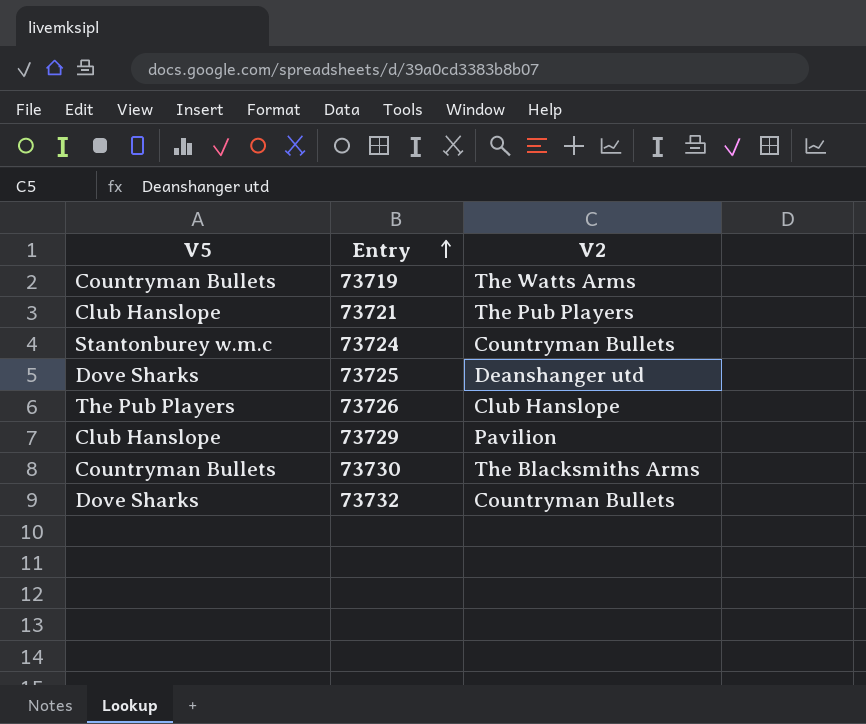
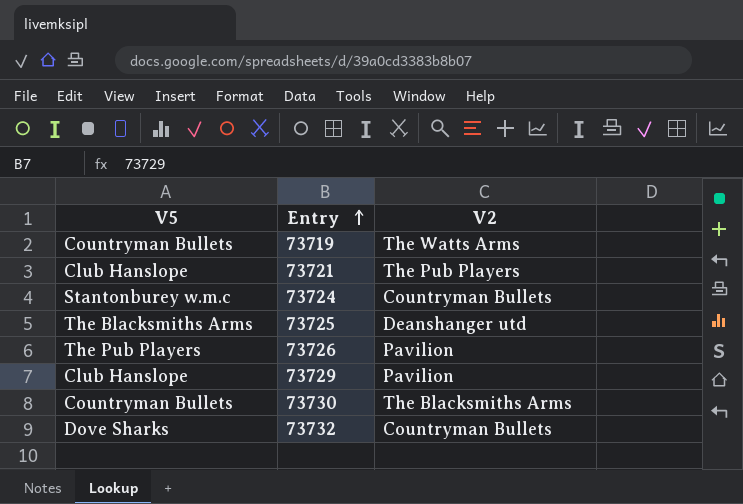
73725 | V5: Dove Sharks -> The Blacksmiths Arms
73726 | V2: Club Hanslope -> Pavilion

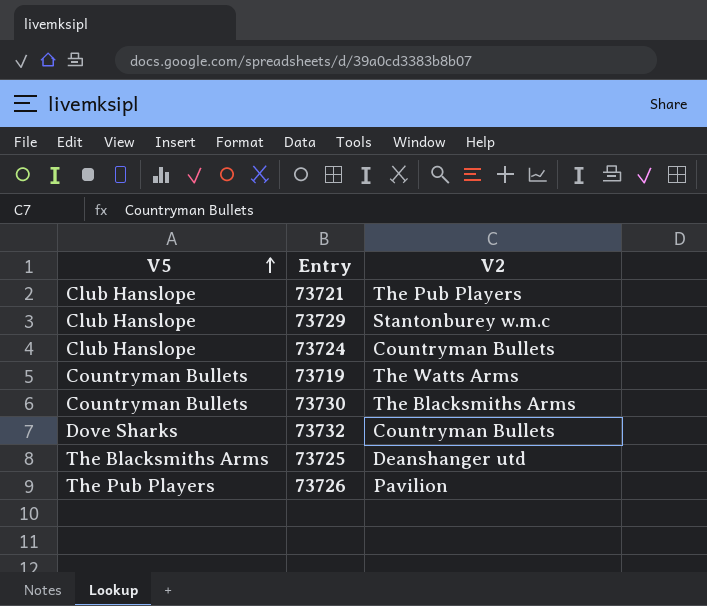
row order: Entry ascending -> V5 ascending
73729 | V2: Pavilion -> Stantonburey w.m.c
73724 | V5: Stantonburey w.m.c -> Club Hanslope

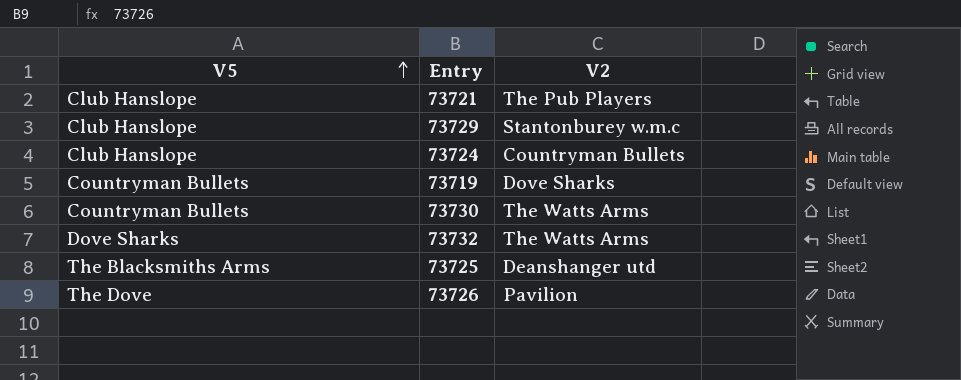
73719 | V2: The Watts Arms -> Dove Sharks
73730 | V2: The Blacksmiths Arms -> The Watts Arms
73732 | V2: Countryman Bullets -> The Watts Arms
73726 | V5: The Pub Players -> The Dove

